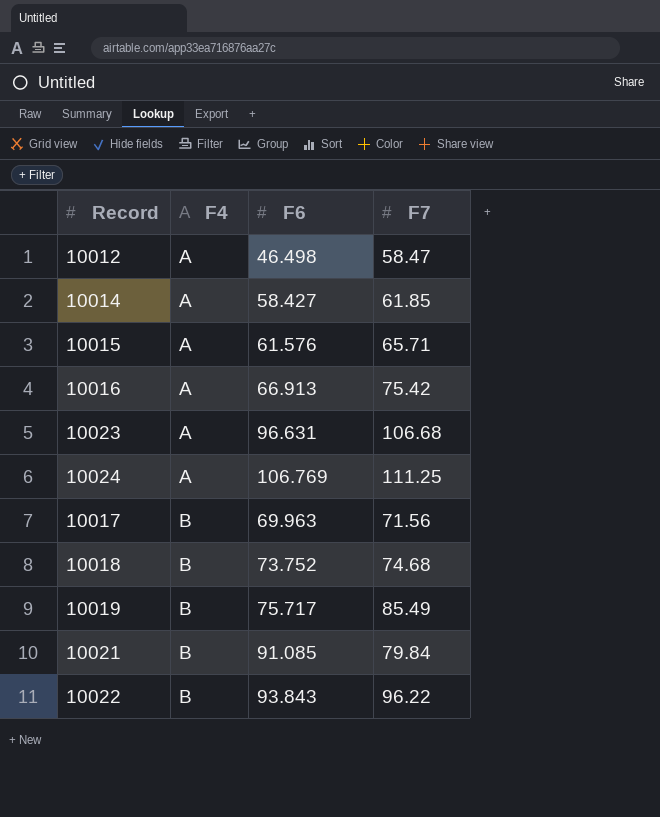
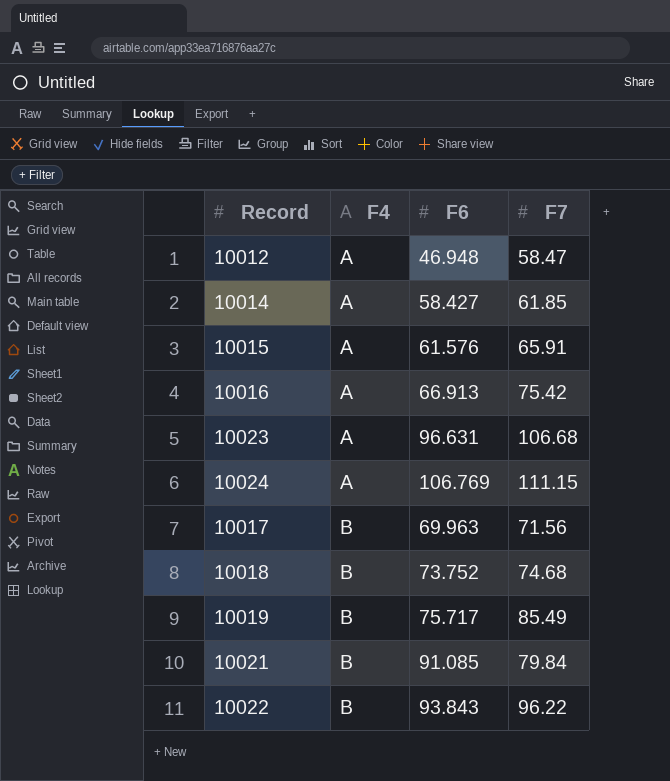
10012 | F6: 46.498 -> 46.948
10015 | F7: 65.71 -> 65.91
10024 | F7: 111.25 -> 111.15

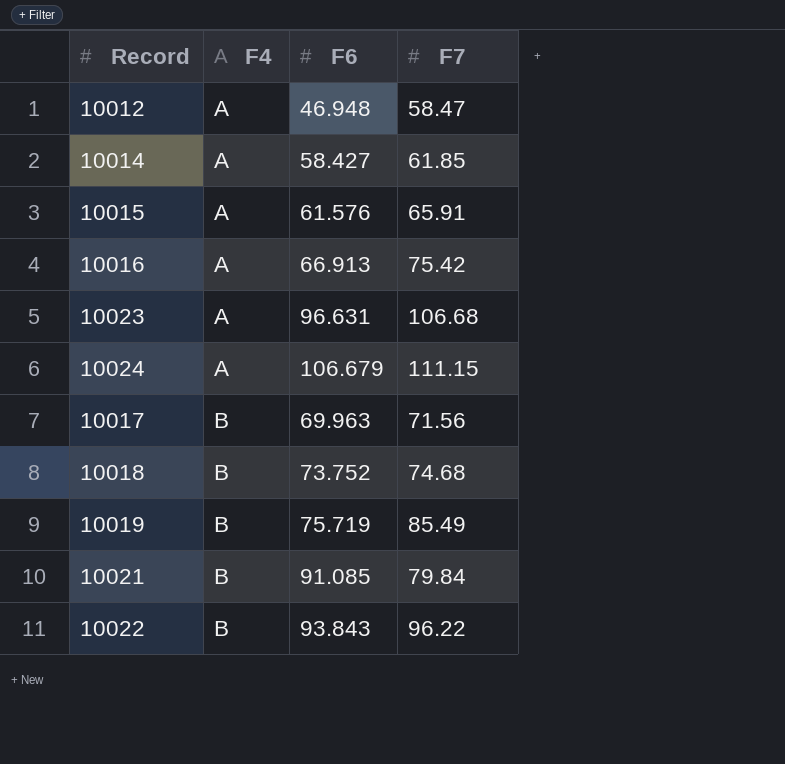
10024 | F6: 106.769 -> 106.679
10019 | F6: 75.717 -> 75.719

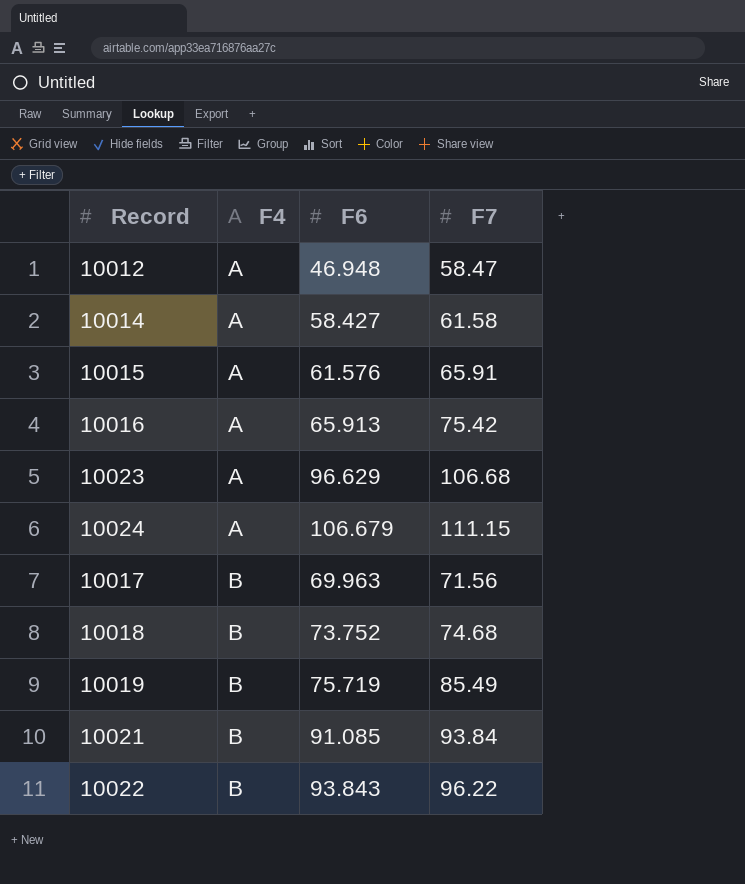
10014 | F7: 61.85 -> 61.58
10016 | F6: 66.913 -> 65.913
10023 | F6: 96.631 -> 96.629
10021 | F7: 79.84 -> 93.84

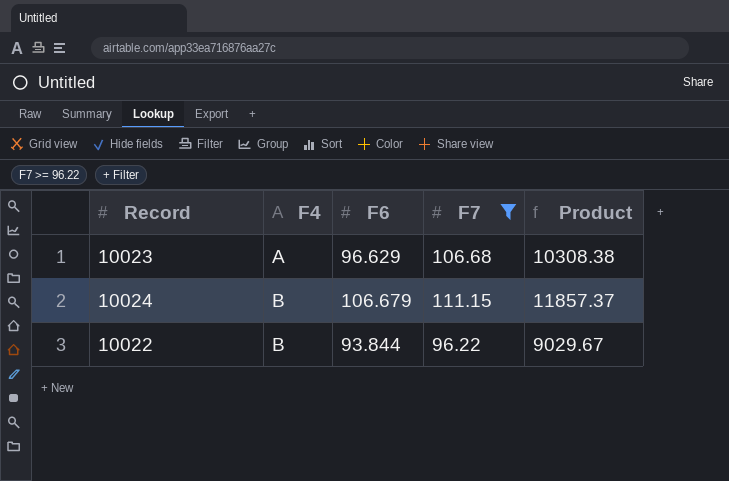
filter: none -> F7 >= 96.22
column Product | formula: none -> [F6] * [F7]
10024 | F4: A -> B
10022 | F6: 93.843 -> 93.844

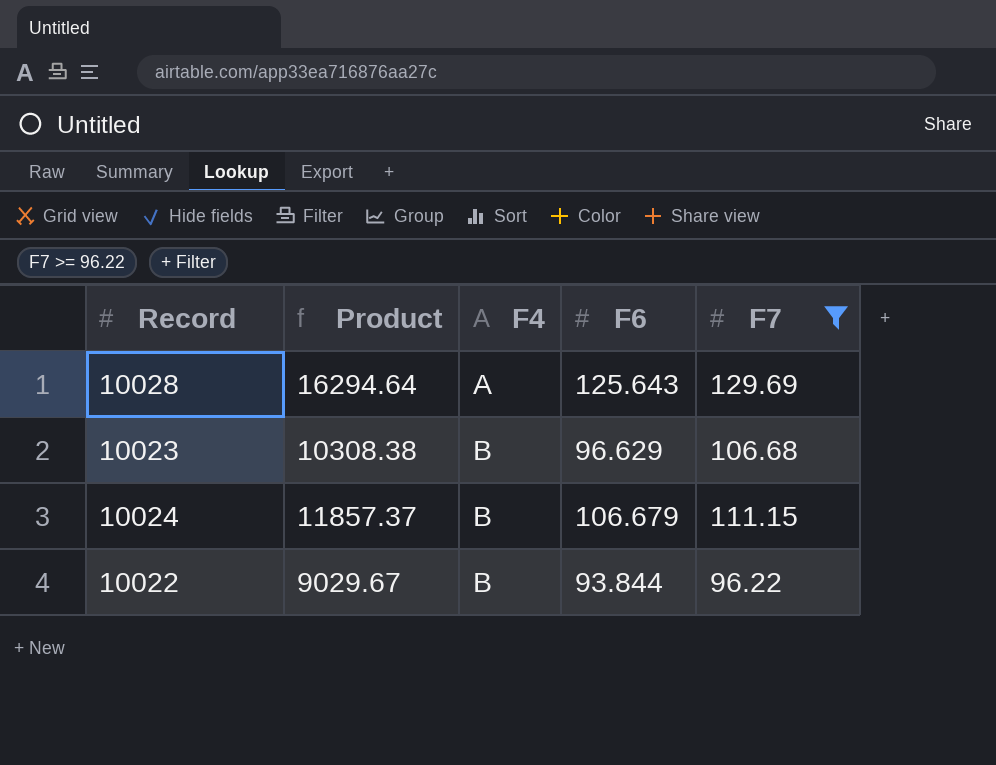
column Product | position: 5 -> 2
row 10028: none -> 16294.64 | A | 125.643 | 129.69
10023 | F4: A -> B

